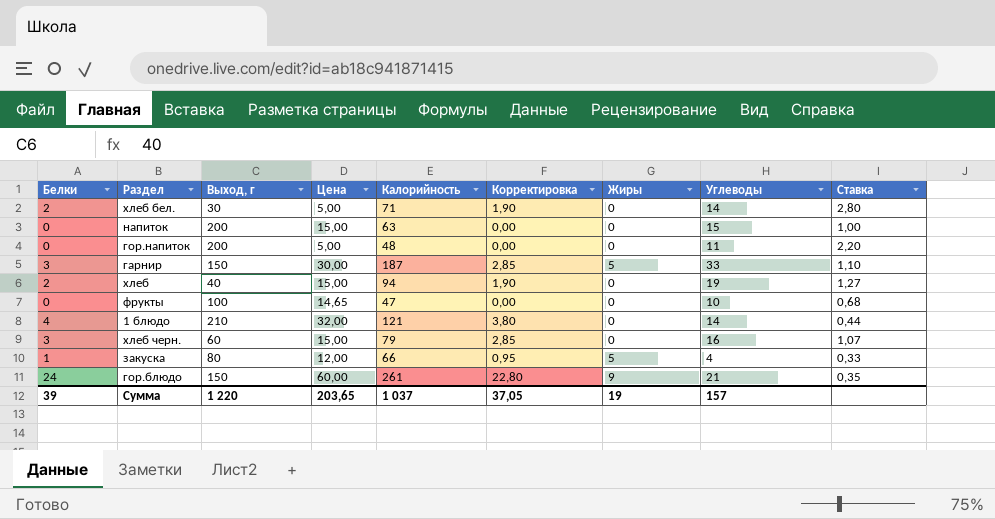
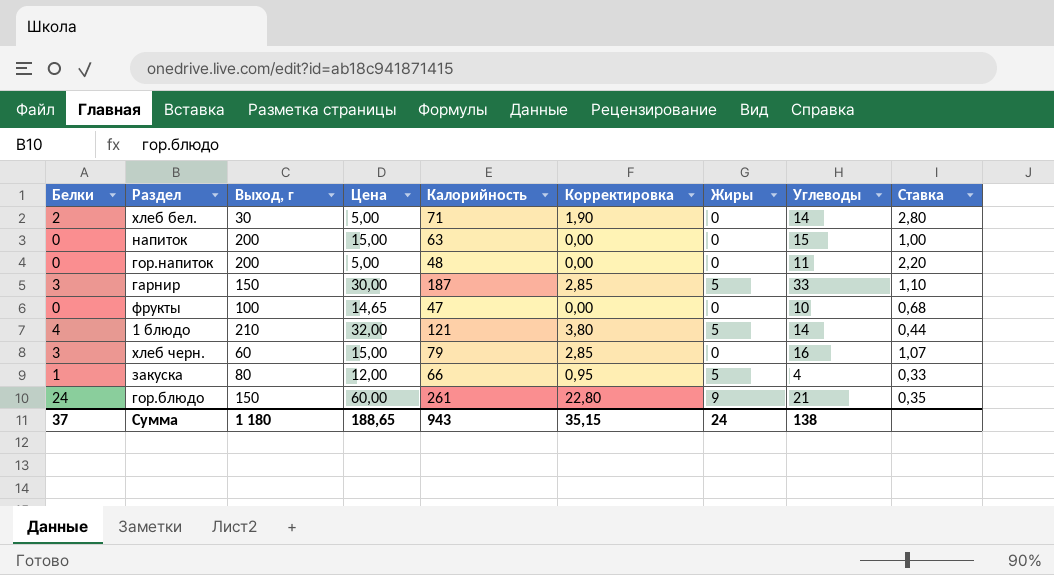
row хлеб: 2 | 40 | 15,00 | 94 | 1,90 | 0 | 19 | 1,27 -> none
1 блюдо | Жиры: 0 -> 5
Сумма | Белки: 39 -> 37
Сумма | Выход, г: 1 220 -> 1 180
Сумма | Цена: 203,65 -> 188,65
Сумма | Калорийность: 1 037 -> 943
Сумма | Корректировка: 37,05 -> 35,15
Сумма | Жиры: 19 -> 24
Сумма | Углеводы: 157 -> 138

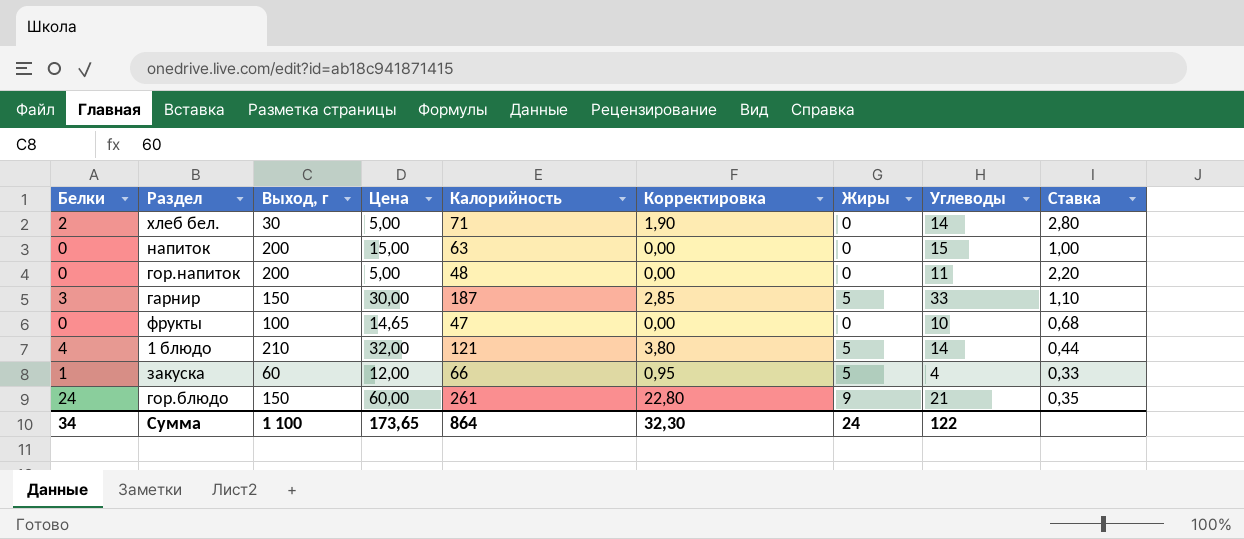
row хлеб черн.: 3 | 60 | 15,00 | 79 | 2,85 | 0 | 16 | 1,07 -> none
закуска | Выход, г: 80 -> 60
Сумма | Белки: 37 -> 34
Сумма | Выход, г: 1 180 -> 1 100
Сумма | Цена: 188,65 -> 173,65
Сумма | Калорийность: 943 -> 864
Сумма | Корректировка: 35,15 -> 32,30
Сумма | Углеводы: 138 -> 122

